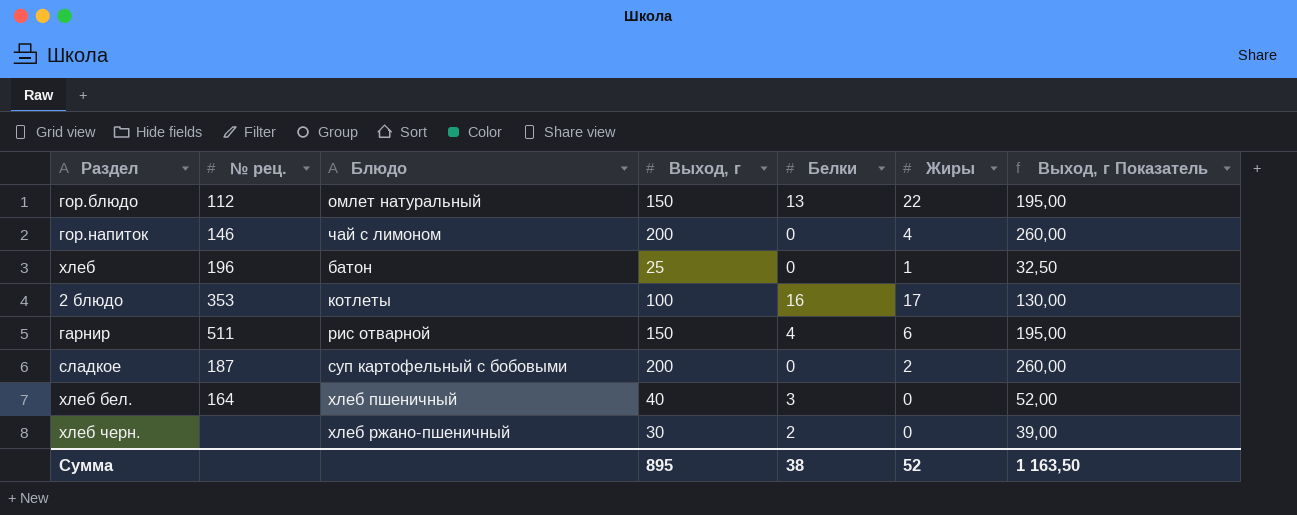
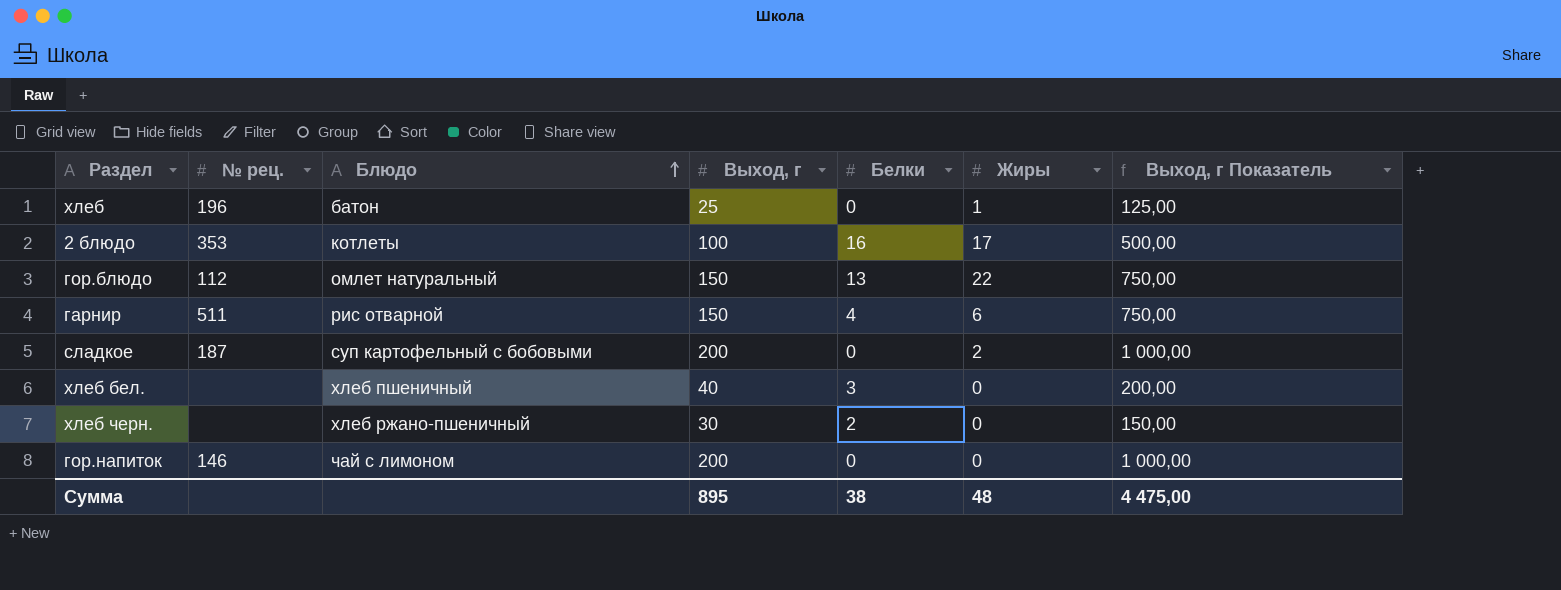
row order: none -> Блюдо ascending
column Выход, г Показатель | formula: [Выход, г] * 1,3 -> [Выход, г] * 5
хлеб бел. | № рец.: 164 -> none
гор.напиток | Жиры: 4 -> 0
Сумма | Жиры: 52 -> 48
Сумма | Выход, г Показатель: 1 163,50 -> 4 475,00

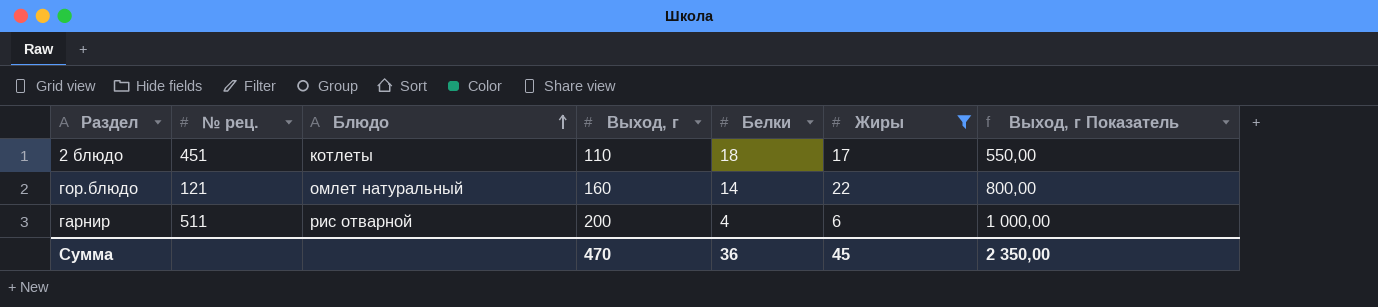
filter: none -> Жиры >= 6
2 блюдо | № рец.: 353 -> 451
2 блюдо | Выход, г: 100 -> 110
2 блюдо | Белки: 16 -> 18
2 блюдо | Выход, г Показатель: 500,00 -> 550,00
гор.блюдо | № рец.: 112 -> 121
гор.блюдо | Выход, г: 150 -> 160
гор.блюдо | Белки: 13 -> 14
гор.блюдо | Выход, г Показатель: 750,00 -> 800,00
гарнир | Выход, г: 150 -> 200
гарнир | Выход, г Показатель: 750,00 -> 1 000,00
Сумма | Выход, г: 895 -> 470
Сумма | Белки: 38 -> 36
Сумма | Жиры: 48 -> 45
Сумма | Выход, г Показатель: 4 475,00 -> 2 350,00

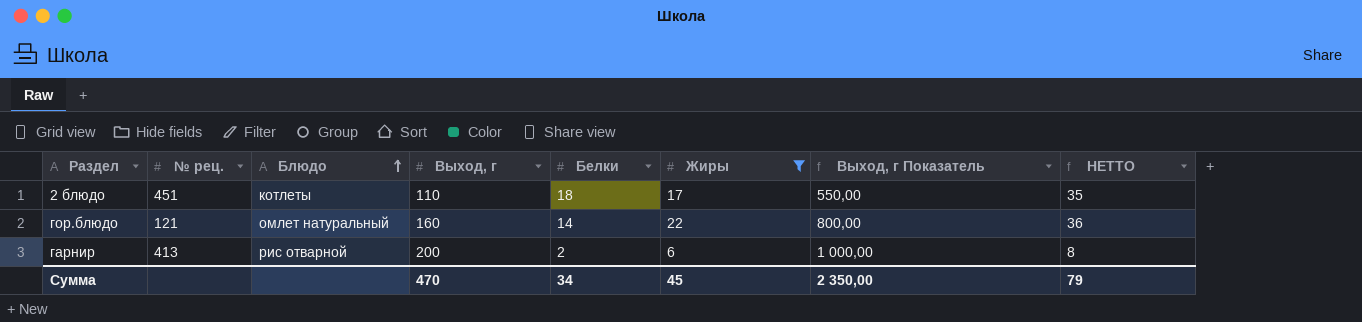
column НЕТТО | formula: none -> [Белки] + [Жиры]
гарнир | № рец.: 511 -> 413
гарнир | Белки: 4 -> 2
Сумма | Белки: 36 -> 34

